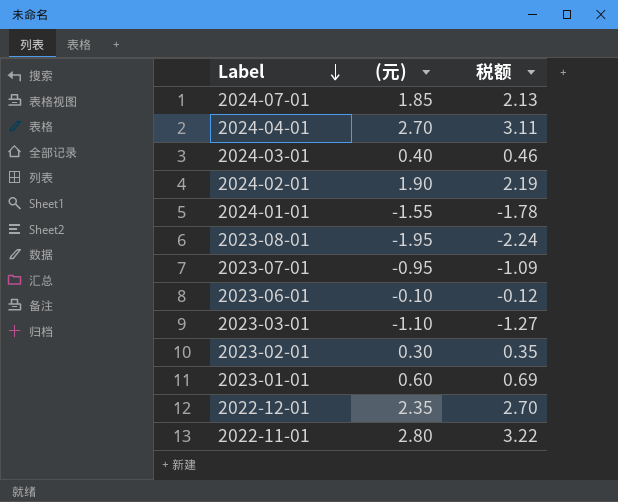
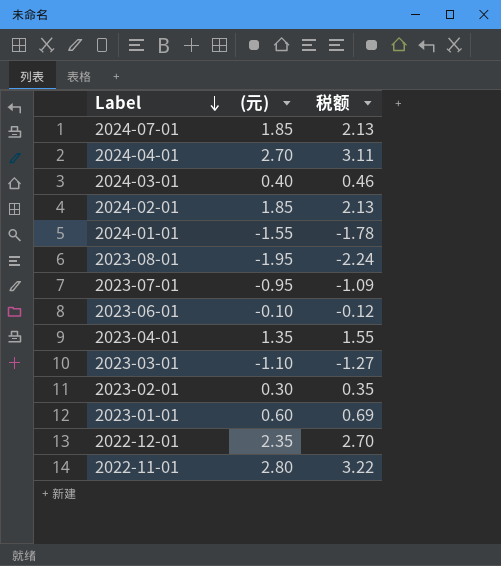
2024-02-01 | (元): 1.90 -> 1.85
2024-02-01 | 税额: 2.19 -> 2.13
row 2023-04-01: none -> 1.35 | 1.55

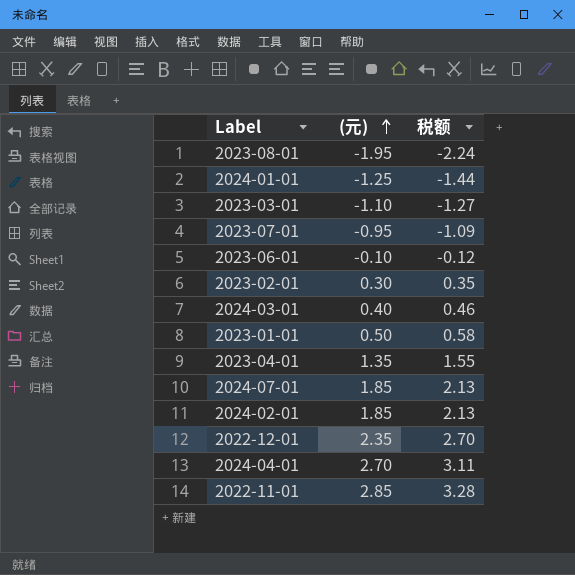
row order: Label descending -> (元) ascending
2024-01-01 | (元): -1.55 -> -1.25
2024-01-01 | 税额: -1.78 -> -1.44
2023-01-01 | (元): 0.60 -> 0.50
2023-01-01 | 税额: 0.69 -> 0.58
2022-11-01 | (元): 2.80 -> 2.85
2022-11-01 | 税额: 3.22 -> 3.28

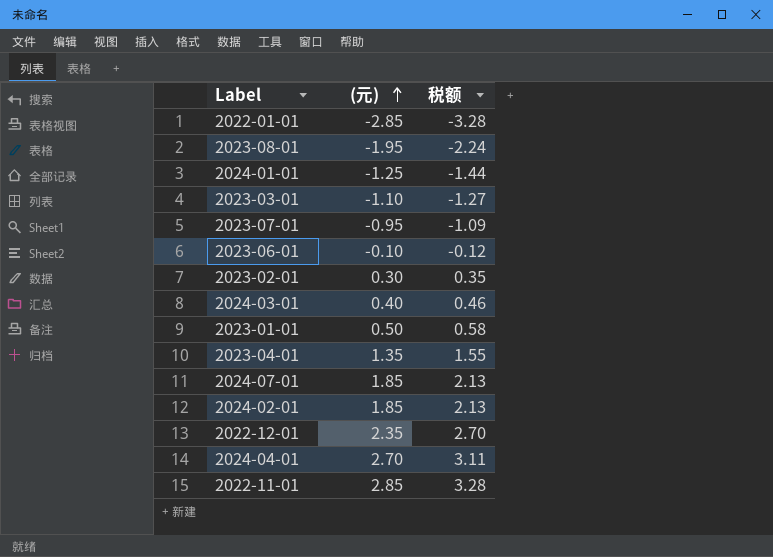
row 2022-01-01: none -> -2.85 | -3.28

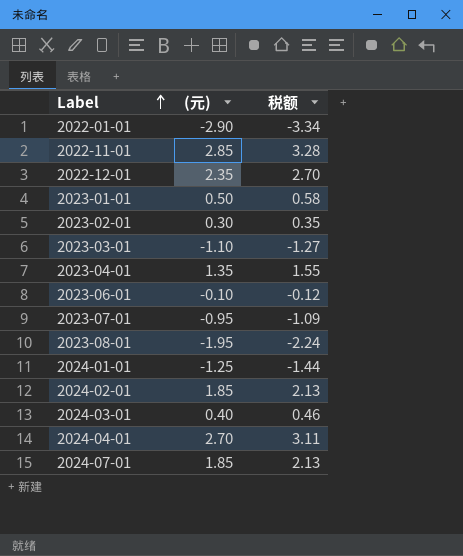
row order: (元) ascending -> Label ascending
2022-01-01 | (元): -2.85 -> -2.90
2022-01-01 | 税额: -3.28 -> -3.34

